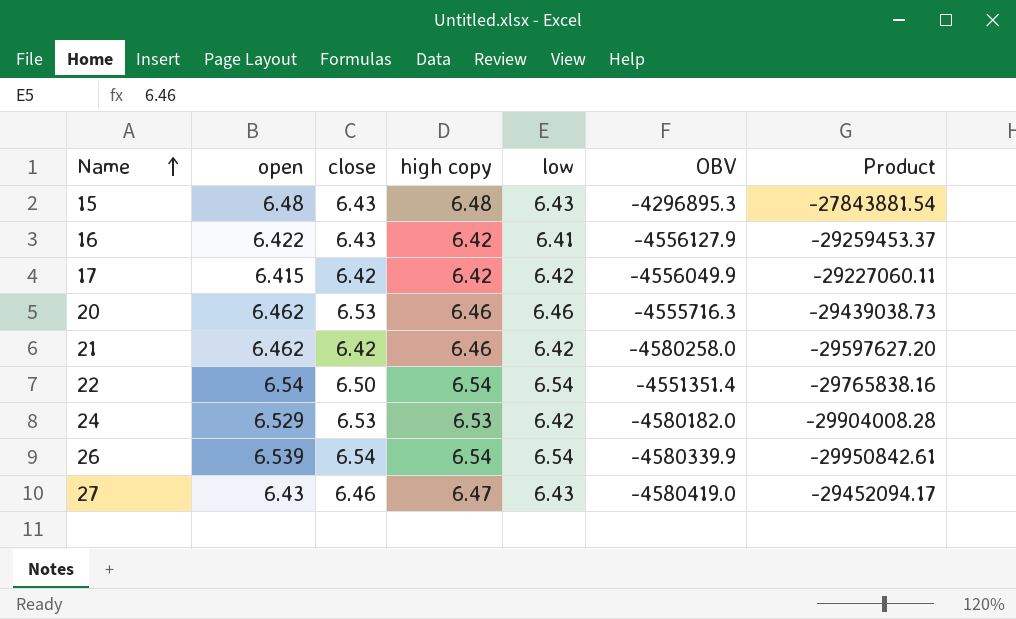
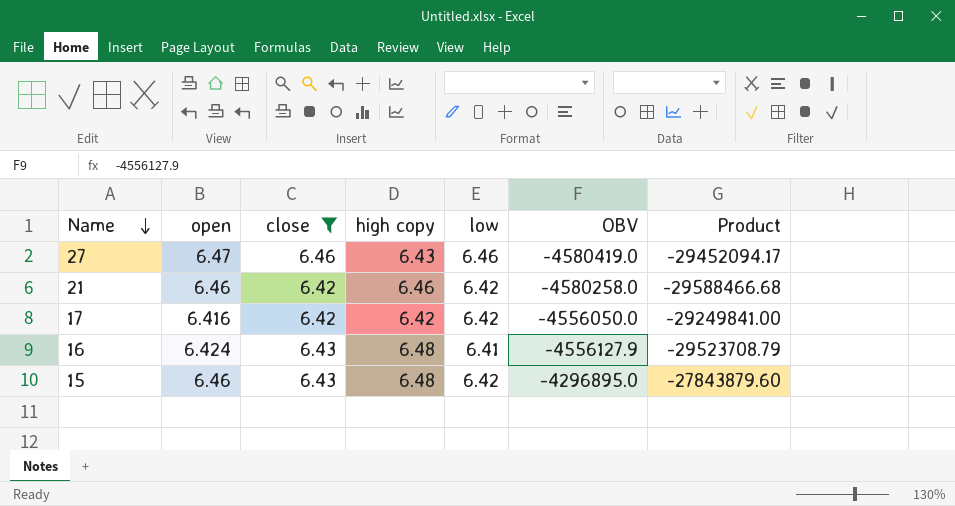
filter: none -> close <= 6.46
row order: Name ascending -> Name descending
column Product | formula: [open] * [OBV] -> [high copy] * [OBV]
27 | open: 6.43 -> 6.47
27 | high copy: 6.47 -> 6.43
27 | low: 6.43 -> 6.46
21 | open: 6.462 -> 6.46
17 | open: 6.415 -> 6.416
17 | OBV: -4556049.9 -> -4556050.0
16 | open: 6.422 -> 6.424
16 | high copy: 6.42 -> 6.48
15 | open: 6.48 -> 6.46
15 | low: 6.43 -> 6.42
15 | OBV: -4296895.3 -> -4296895.0

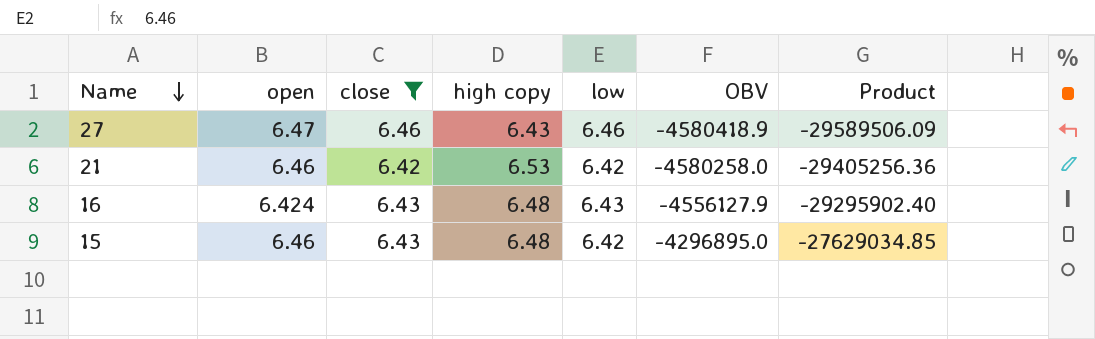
column Product | formula: [high copy] * [OBV] -> [close] * [OBV]
row 17: 6.416 | 6.42 | 6.42 | 6.42 | -4556050.0 | -29249841.00 -> none
27 | OBV: -4580419.0 -> -4580418.9
21 | high copy: 6.46 -> 6.53
16 | low: 6.41 -> 6.43

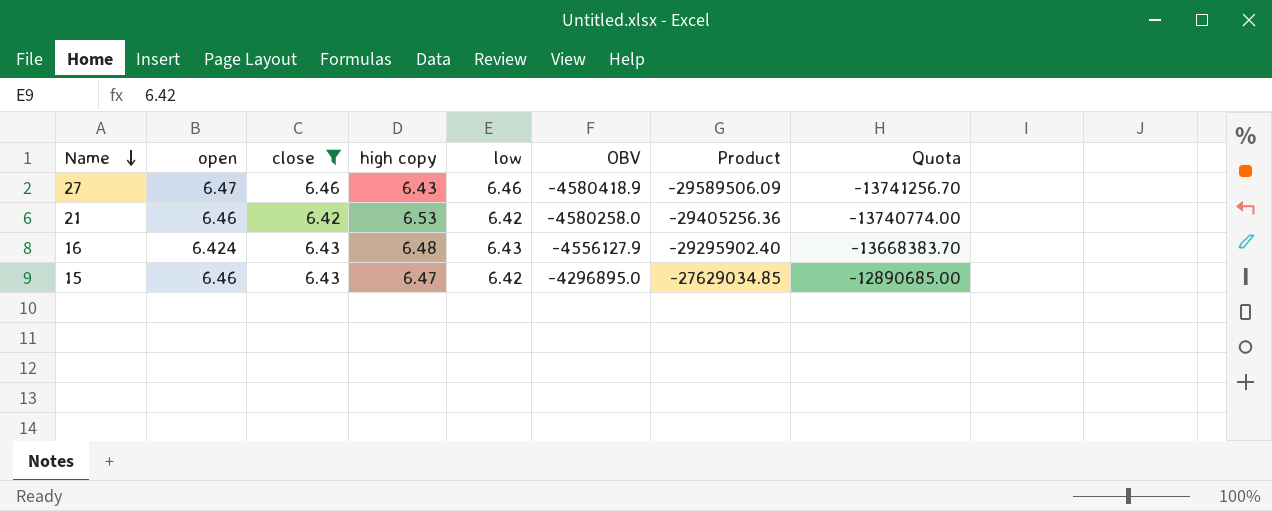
column Quota | formula: none -> [OBV] * 3
15 | high copy: 6.48 -> 6.47

